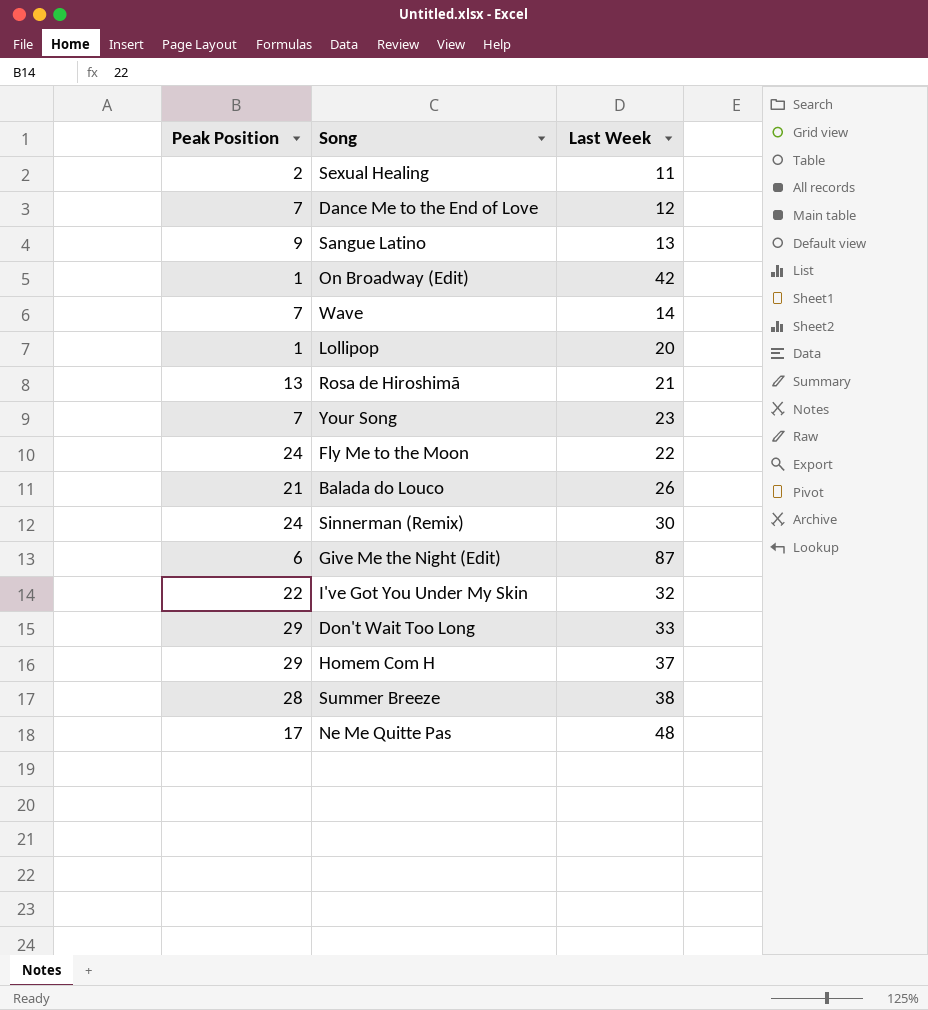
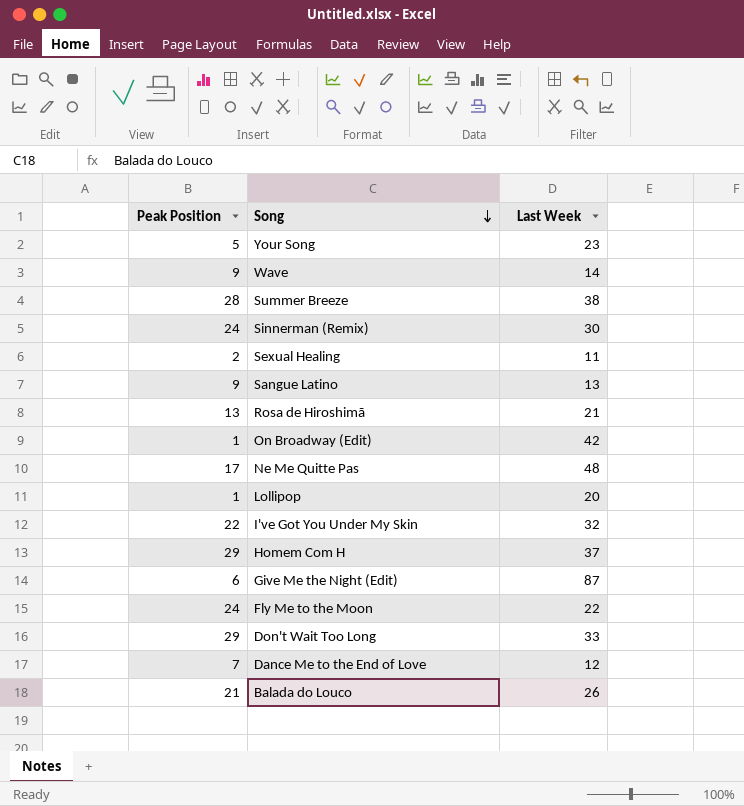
row order: none -> Song descending
Your Song | Peak Position: 7 -> 5
Wave | Peak Position: 7 -> 9

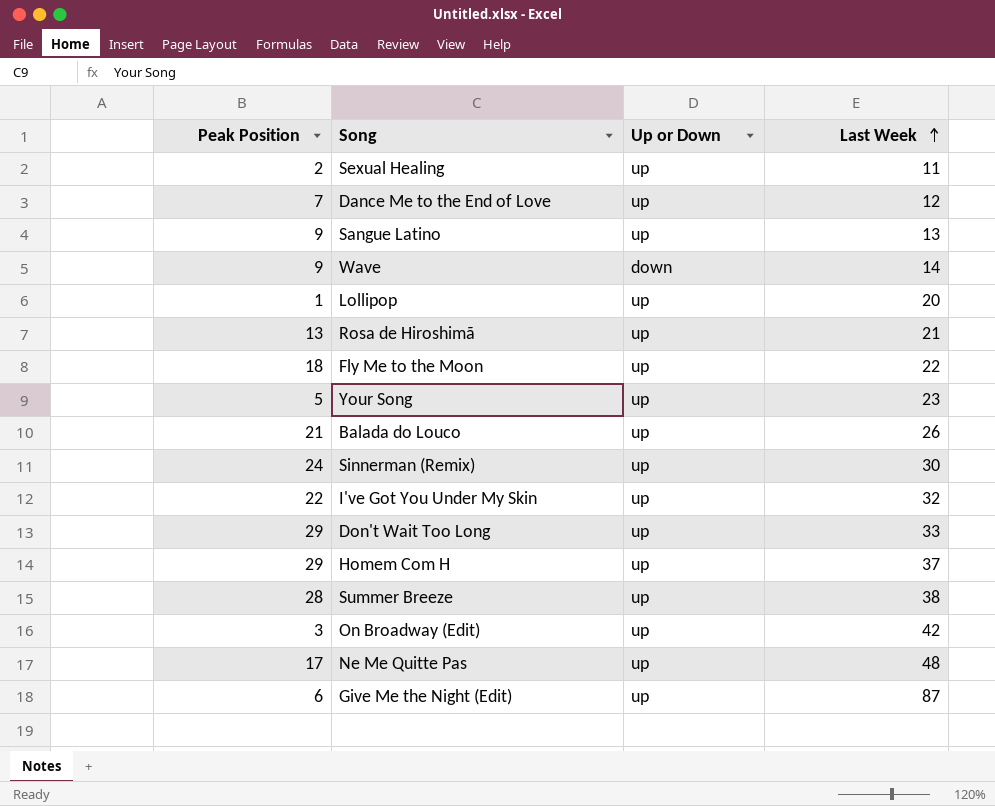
row order: Song descending -> Last Week ascending
column Up or Down | position: none -> 3
Fly Me to the Moon | Peak Position: 24 -> 18
On Broadway (Edit) | Peak Position: 1 -> 3

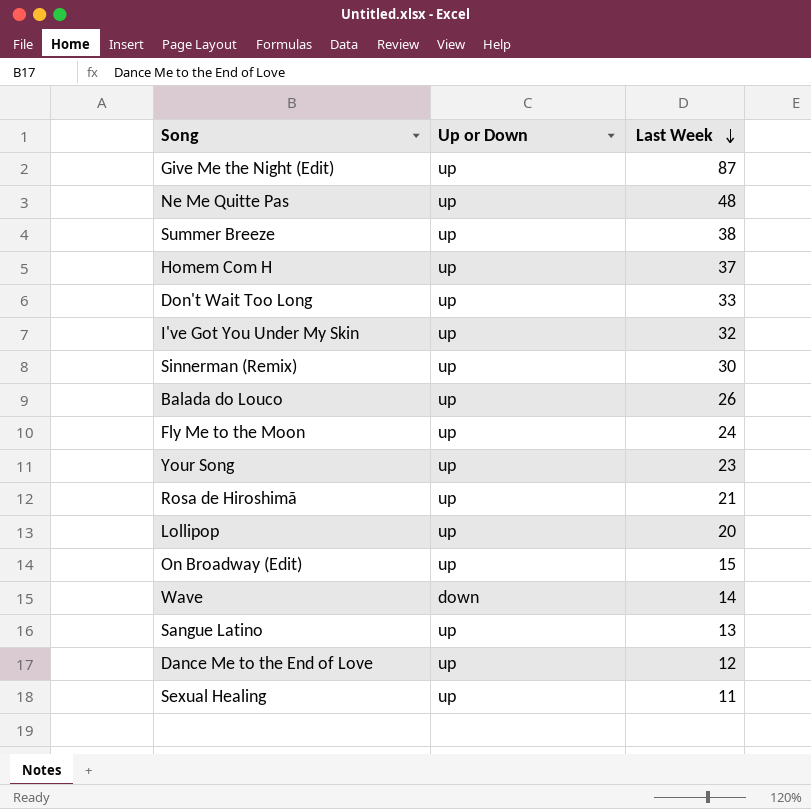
row order: Last Week ascending -> Last Week descending
column Peak Position | position: 1 -> none
Fly Me to the Moon | Last Week: 22 -> 24
On Broadway (Edit) | Last Week: 42 -> 15

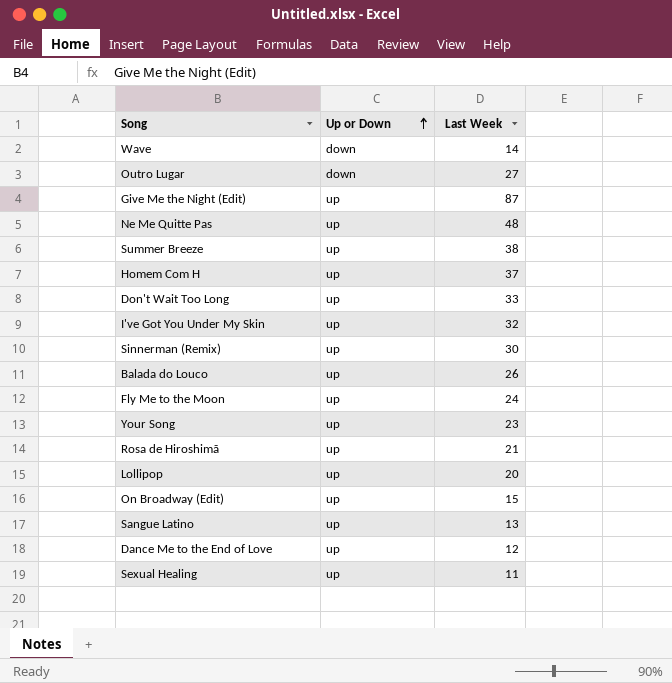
row order: Last Week descending -> Up or Down ascending
row Outro Lugar: none -> down | 27

